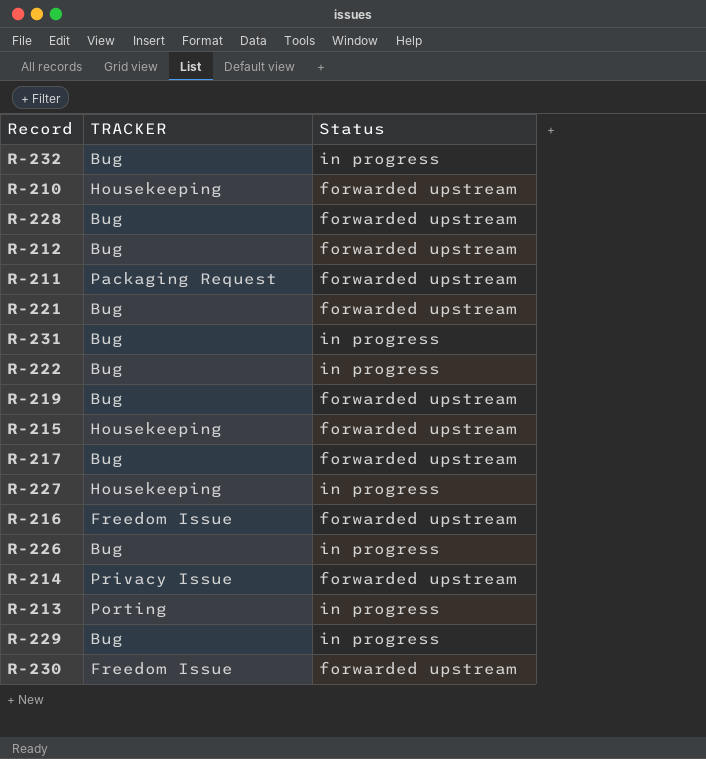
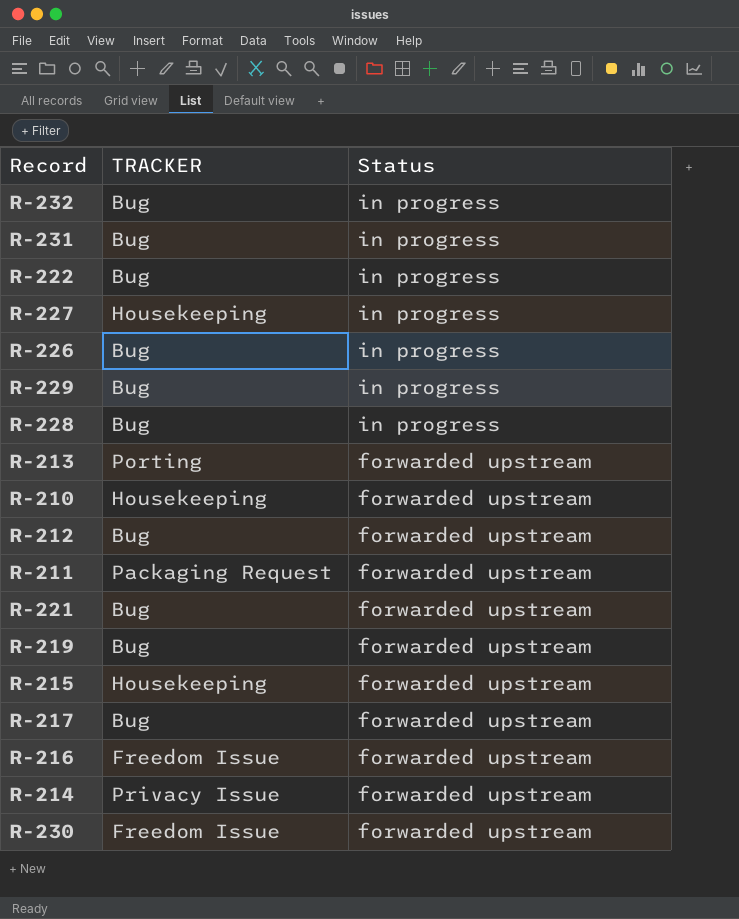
row order: none -> Status descending
R-228 | Status: forwarded upstream -> in progress
R-213 | Status: in progress -> forwarded upstream

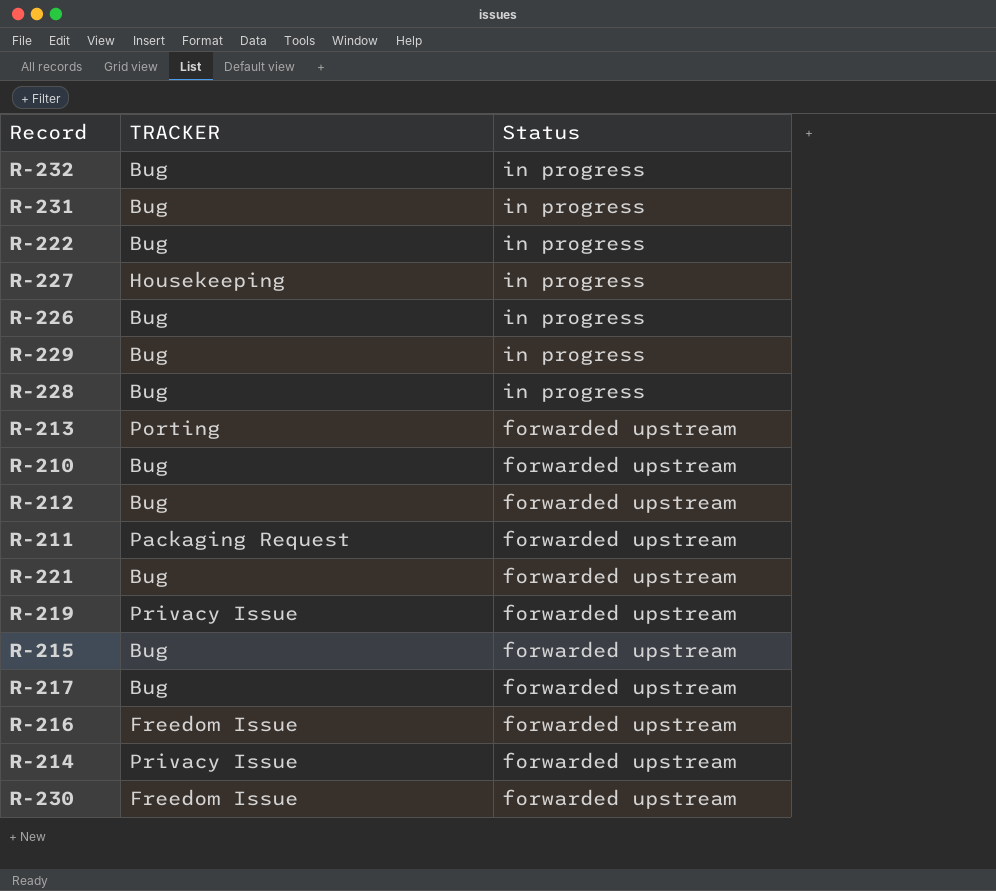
R-210 | TRACKER: Housekeeping -> Bug
R-219 | TRACKER: Bug -> Privacy Issue
R-215 | TRACKER: Housekeeping -> Bug

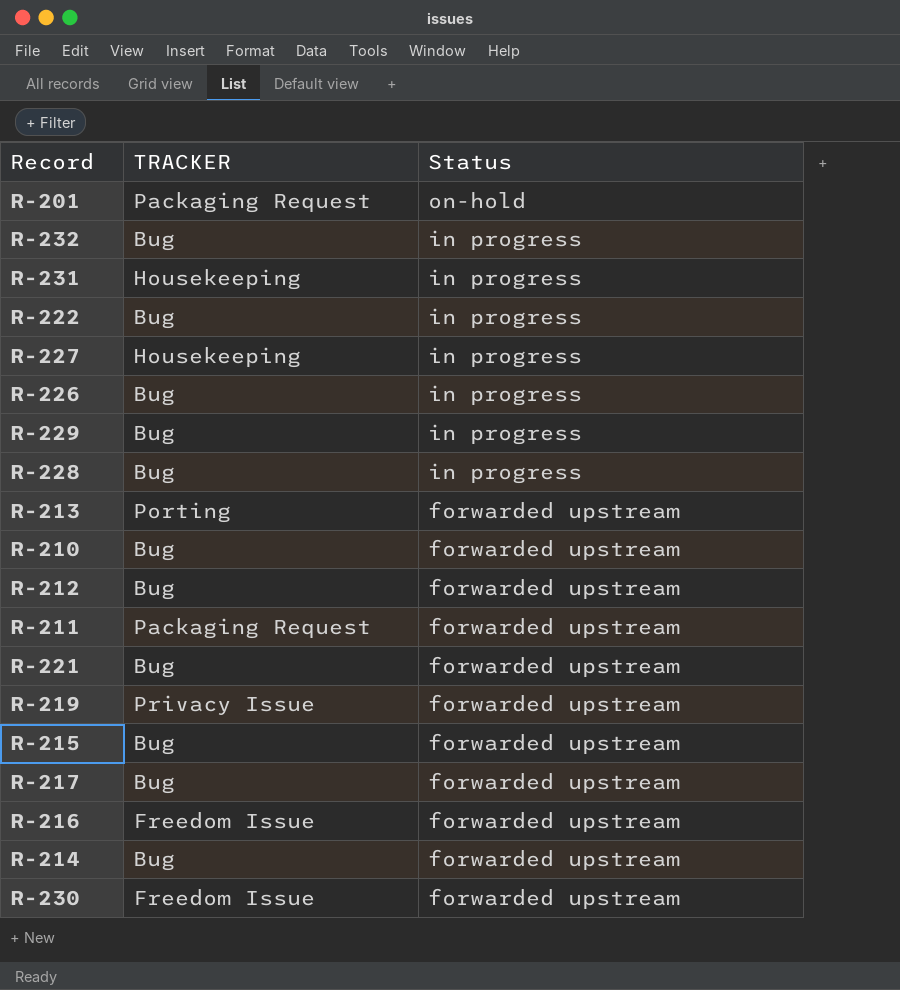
row R-201: none -> Packaging Request | on-hold
R-231 | TRACKER: Bug -> Housekeeping
R-214 | TRACKER: Privacy Issue -> Bug

